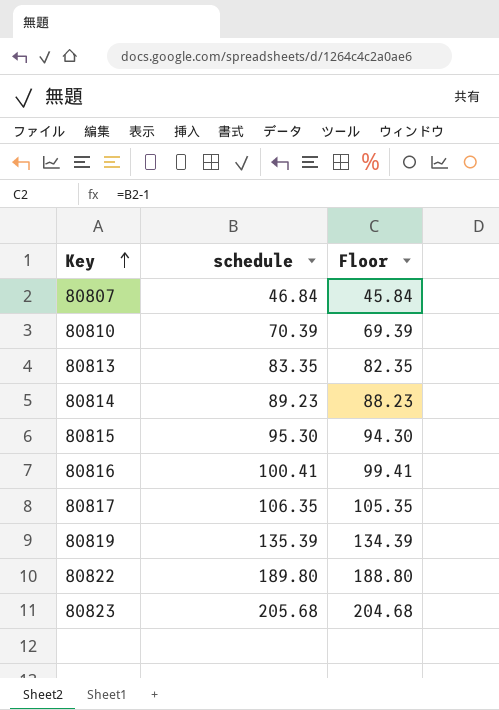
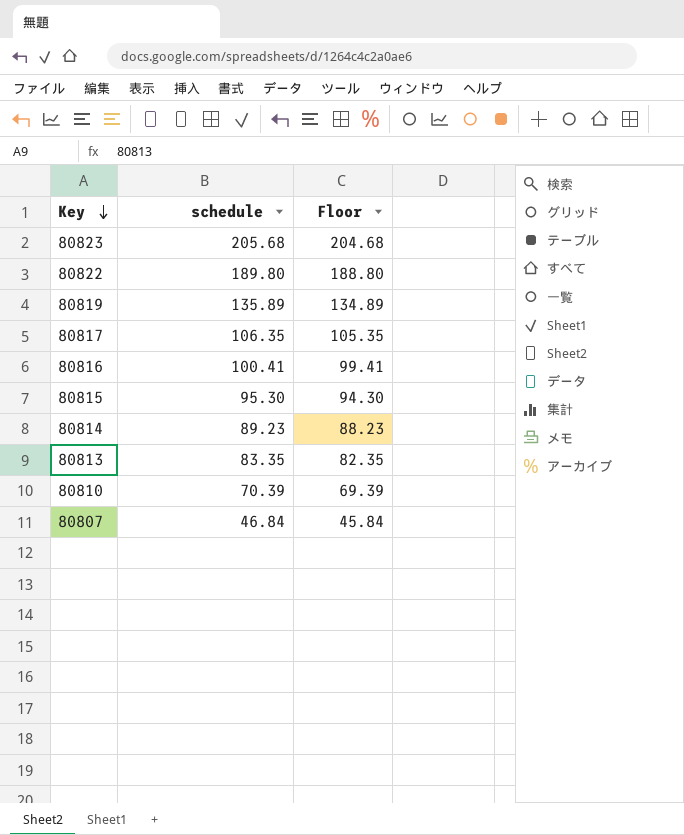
row order: Key ascending -> Key descending
80819 | schedule: 135.39 -> 135.89
80819 | Floor: 134.39 -> 134.89

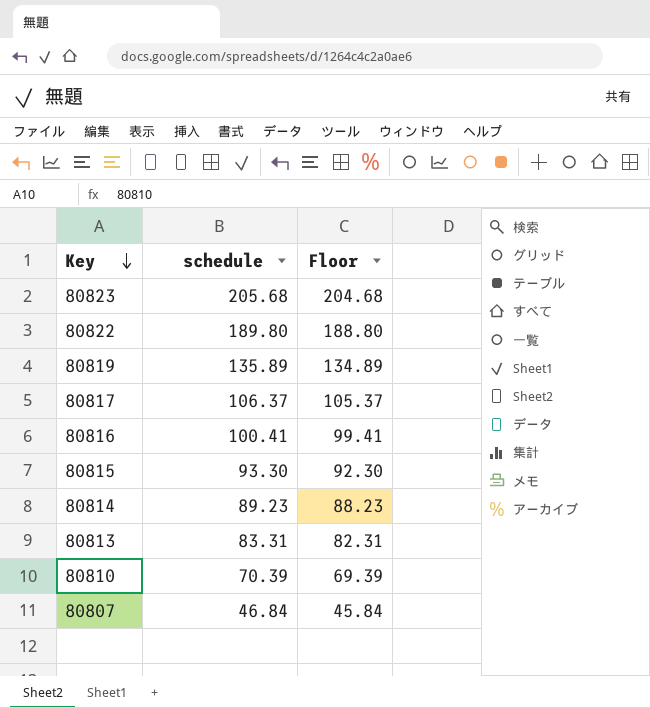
80817 | schedule: 106.35 -> 106.37
80817 | Floor: 105.35 -> 105.37
80815 | schedule: 95.30 -> 93.30
80815 | Floor: 94.30 -> 92.30
80813 | schedule: 83.35 -> 83.31
80813 | Floor: 82.35 -> 82.31

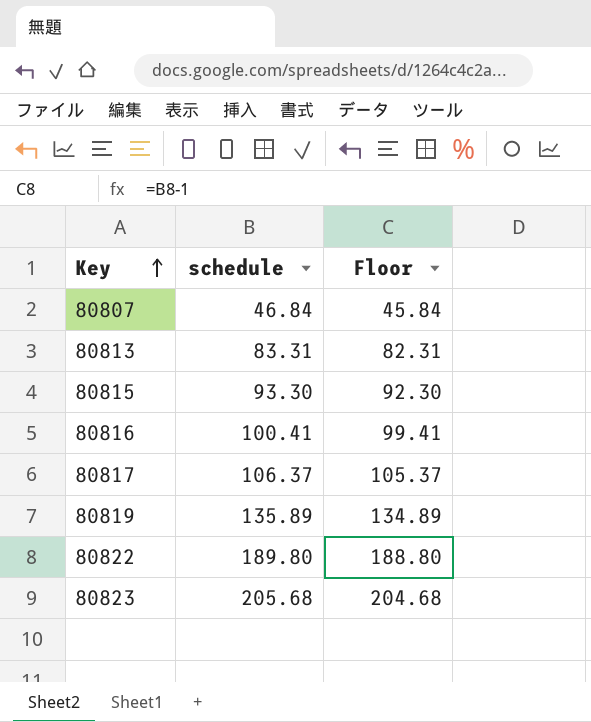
row order: Key descending -> Key ascending
row 80814: 89.23 | 88.23 -> none
row 80810: 70.39 | 69.39 -> none

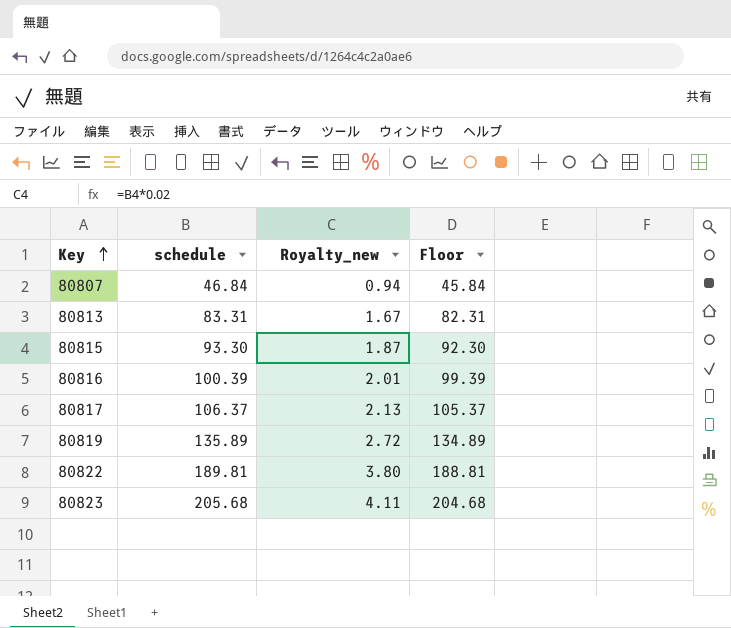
column Royalty_new | formula: none -> [schedule] * 0.02
80816 | schedule: 100.41 -> 100.39
80816 | Floor: 99.41 -> 99.39
80822 | schedule: 189.80 -> 189.81
80822 | Floor: 188.80 -> 188.81

